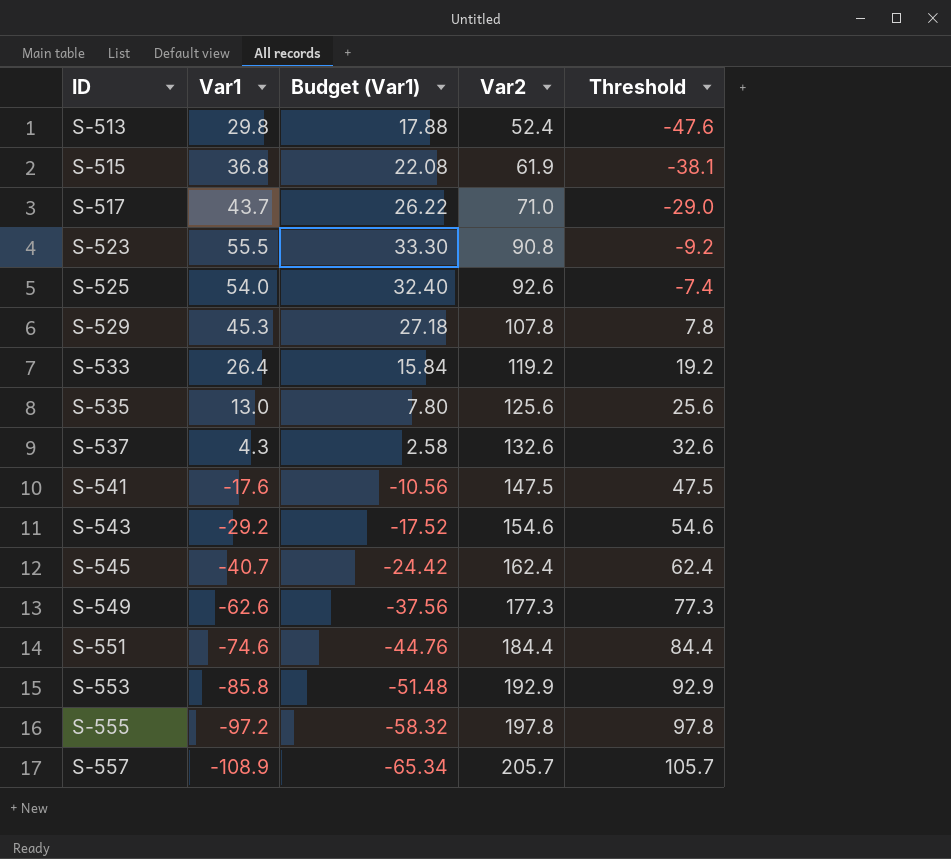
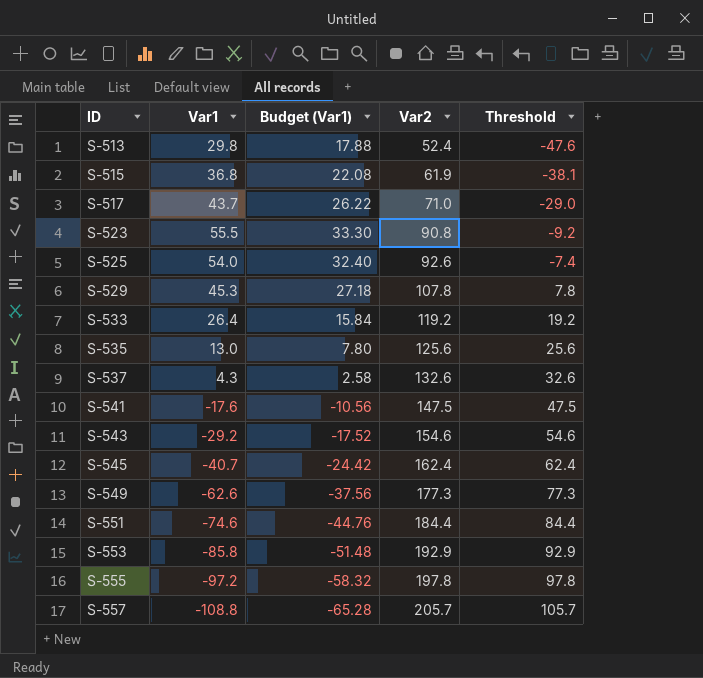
S-557 | Var1: -108.9 -> -108.8
S-557 | Budget (Var1): -65.34 -> -65.28

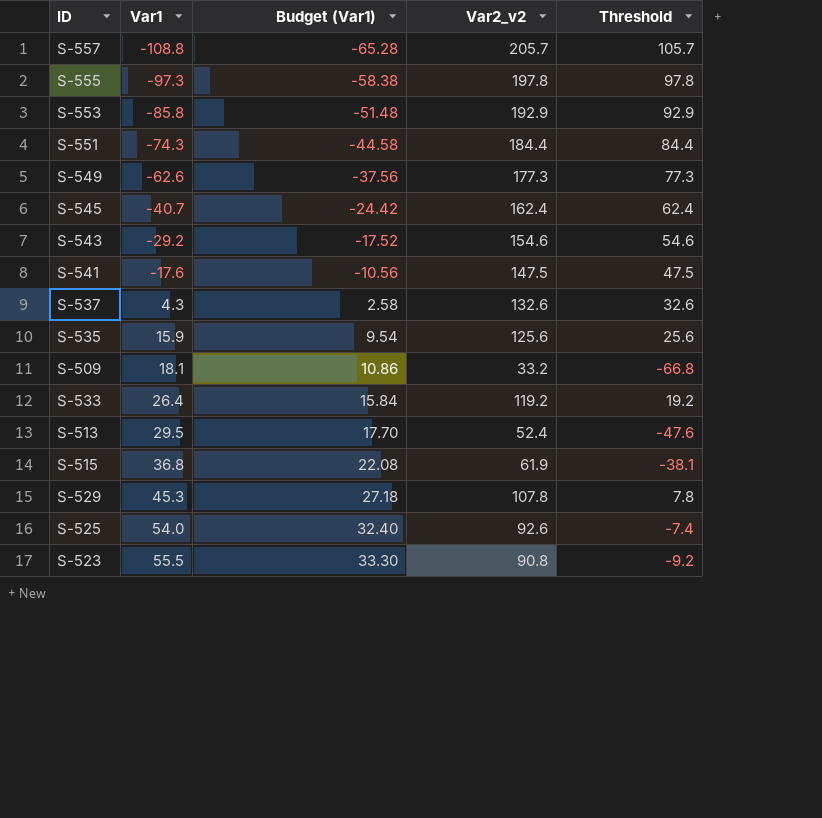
row order: ID ascending -> Var1 ascending
column name: Var2 -> Var2_v2
row S-517: 43.7 | 26.22 | 71.0 | -29.0 -> none
S-555 | Var1: -97.2 -> -97.3
S-555 | Budget (Var1): -58.32 -> -58.38
S-551 | Var1: -74.6 -> -74.3
S-551 | Budget (Var1): -44.76 -> -44.58
S-535 | Var1: 13.0 -> 15.9
S-535 | Budget (Var1): 7.80 -> 9.54
row S-509: none -> 18.1 | 10.86 | 33.2 | -66.8
S-513 | Var1: 29.8 -> 29.5
S-513 | Budget (Var1): 17.88 -> 17.70

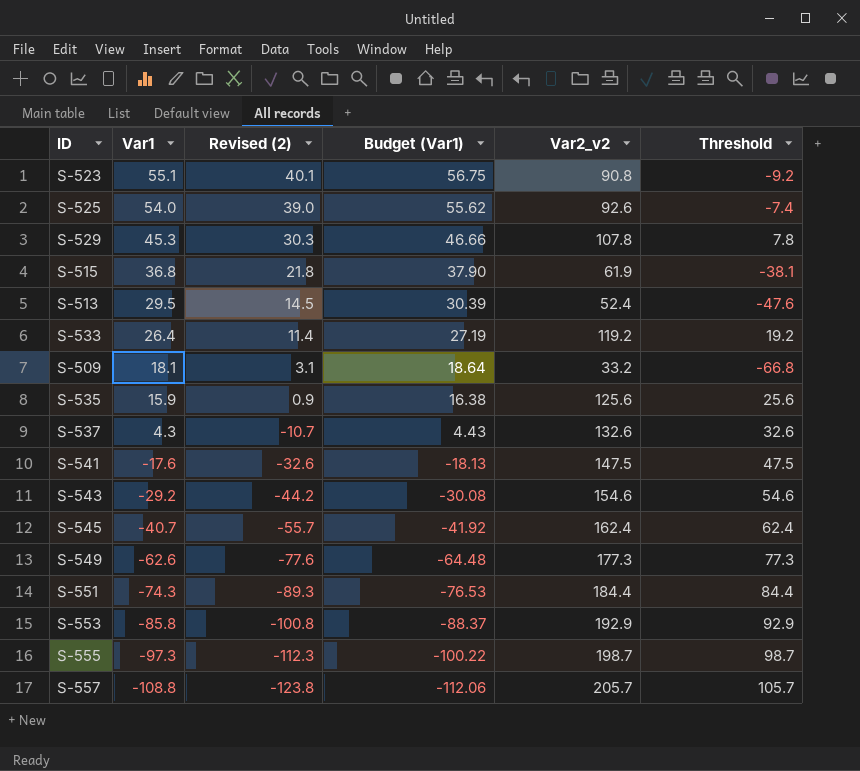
row order: Var1 ascending -> Var1 descending
column Revised (2) | formula: none -> [Var1] - 15
column Budget (Var1) | formula: [Var1] * 0.6 -> [Var1] * 1.03
S-523 | Var1: 55.5 -> 55.1
S-555 | Var2_v2: 197.8 -> 198.7
S-555 | Threshold: 97.8 -> 98.7

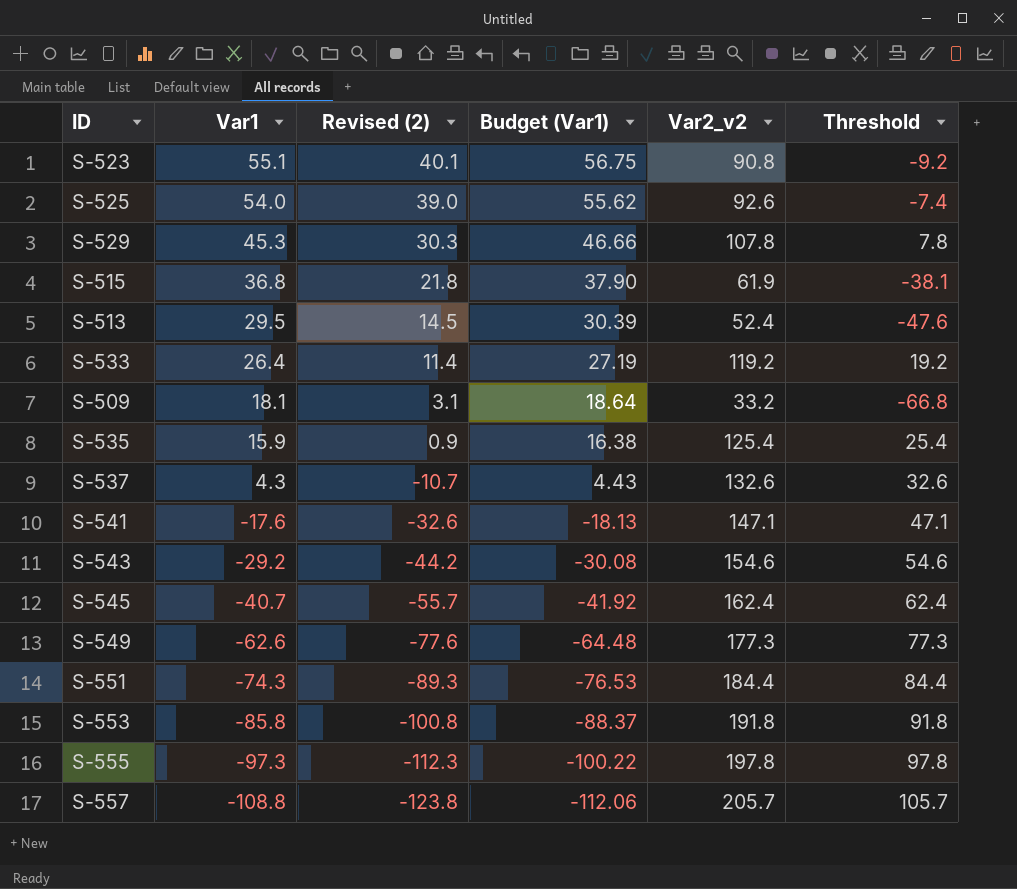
S-535 | Var2_v2: 125.6 -> 125.4
S-535 | Threshold: 25.6 -> 25.4
S-541 | Var2_v2: 147.5 -> 147.1
S-541 | Threshold: 47.5 -> 47.1
S-553 | Var2_v2: 192.9 -> 191.8
S-553 | Threshold: 92.9 -> 91.8
S-555 | Var2_v2: 198.7 -> 197.8
S-555 | Threshold: 98.7 -> 97.8

